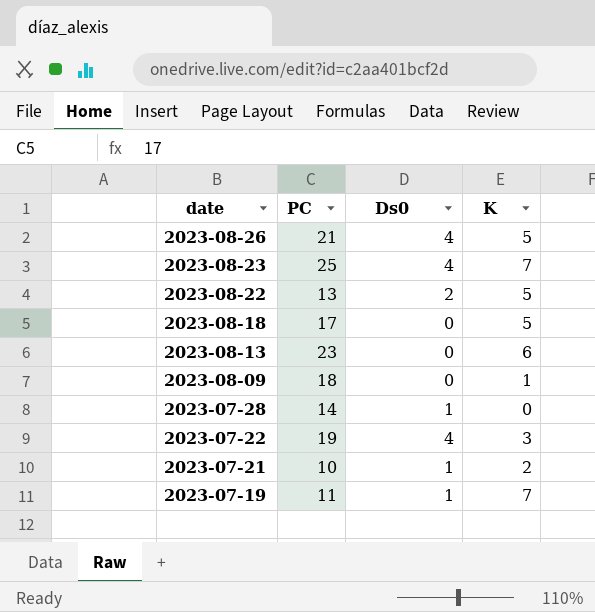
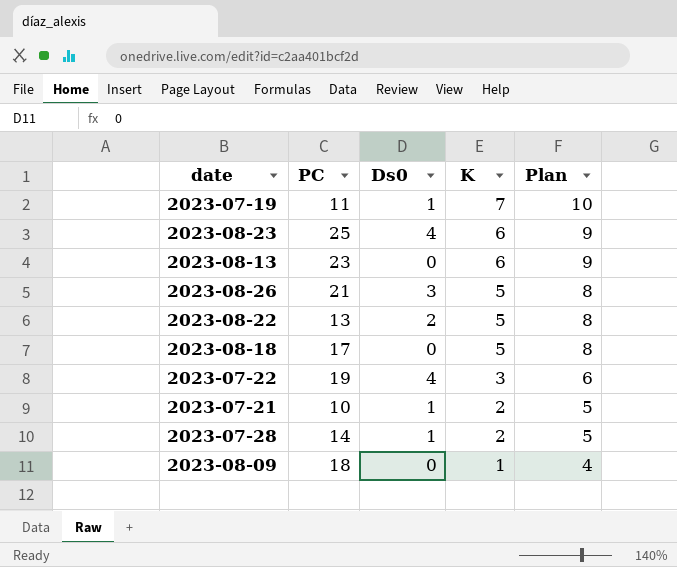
row order: date descending -> K descending
column Plan | formula: none -> [K] + 3
2023-08-23 | K: 7 -> 6
2023-08-26 | Ds0: 4 -> 3
2023-07-28 | K: 0 -> 2

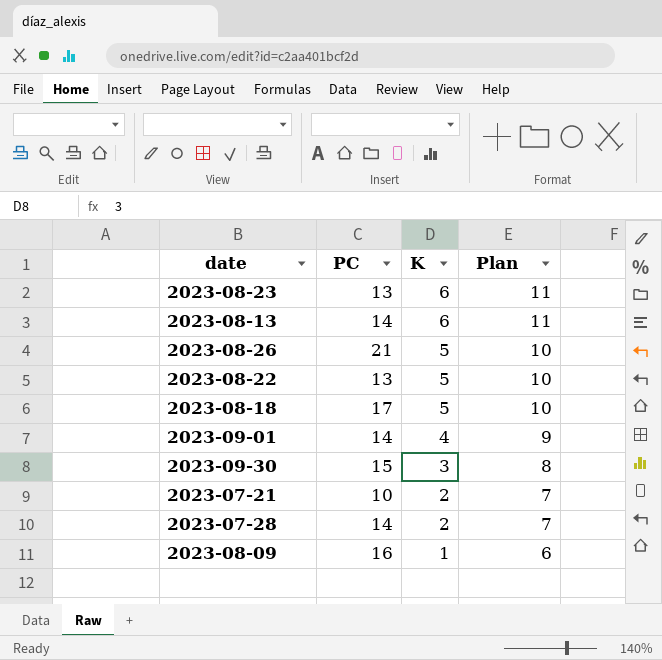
column Ds0 | position: 3 -> none
column Plan | formula: [K] + 3 -> [K] + 5
row 2023-07-19: 11 | 1 | 7 | 10 -> none
row 2023-07-22: 19 | 4 | 3 | 6 -> none
2023-08-23 | PC: 25 -> 13
2023-08-13 | PC: 23 -> 14
row 2023-09-01: none -> 14 | 4 | 9
row 2023-09-30: none -> 15 | 3 | 8
2023-08-09 | PC: 18 -> 16

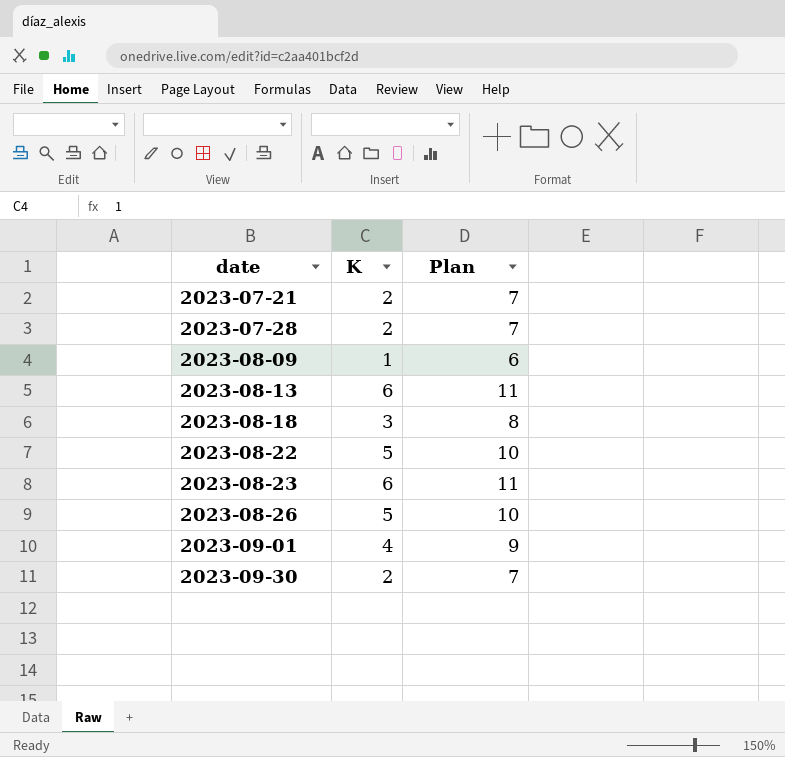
row order: K descending -> date ascending
column PC | position: 2 -> none
2023-08-18 | K: 5 -> 3
2023-08-18 | Plan: 10 -> 8
2023-09-30 | K: 3 -> 2
2023-09-30 | Plan: 8 -> 7

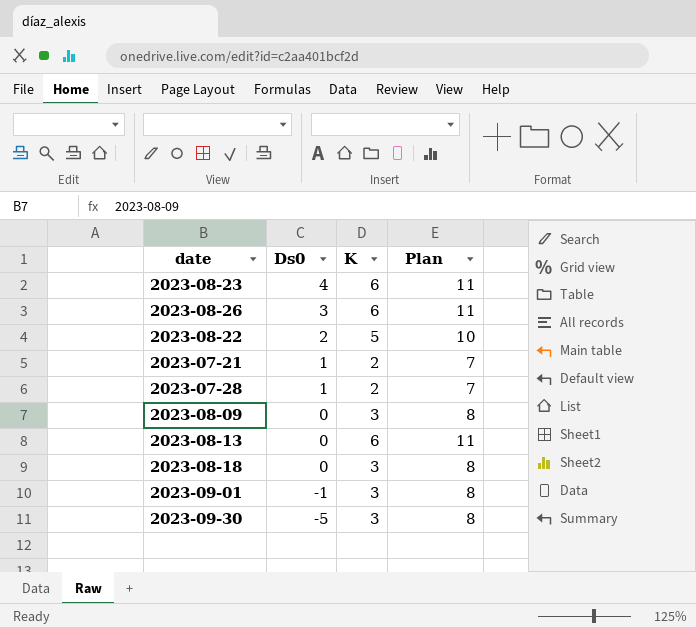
row order: date ascending -> Ds0 descending
column Ds0 | position: none -> 2
2023-08-26 | K: 5 -> 6
2023-08-26 | Plan: 10 -> 11
2023-08-09 | K: 1 -> 3
2023-08-09 | Plan: 6 -> 8
2023-09-01 | K: 4 -> 3
2023-09-01 | Plan: 9 -> 8
2023-09-30 | K: 2 -> 3
2023-09-30 | Plan: 7 -> 8

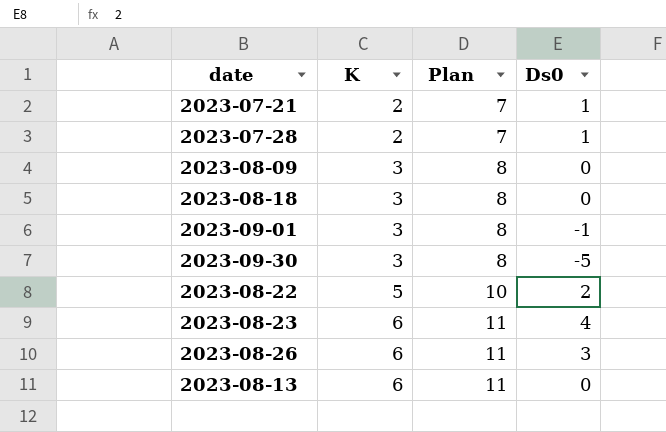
row order: Ds0 descending -> K ascending
column Ds0 | position: 2 -> 4

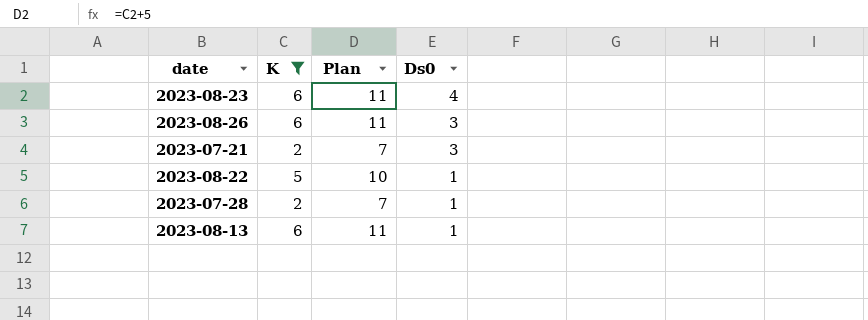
filter: none -> K != 3
row order: K ascending -> Ds0 descending
2023-07-21 | Ds0: 1 -> 3
2023-08-22 | Ds0: 2 -> 1
2023-08-13 | Ds0: 0 -> 1

